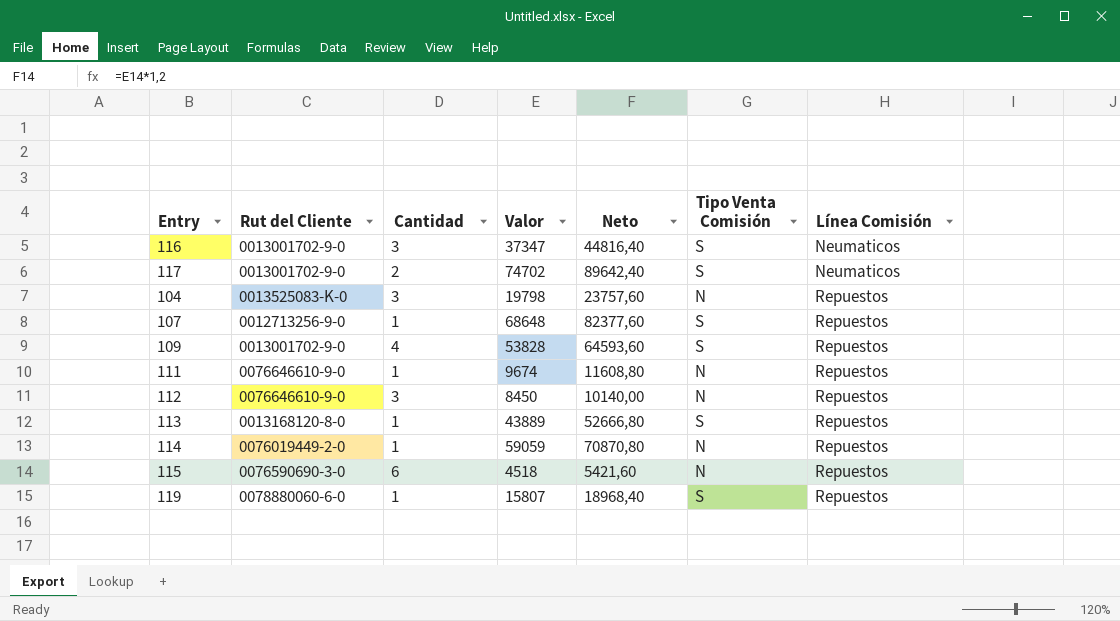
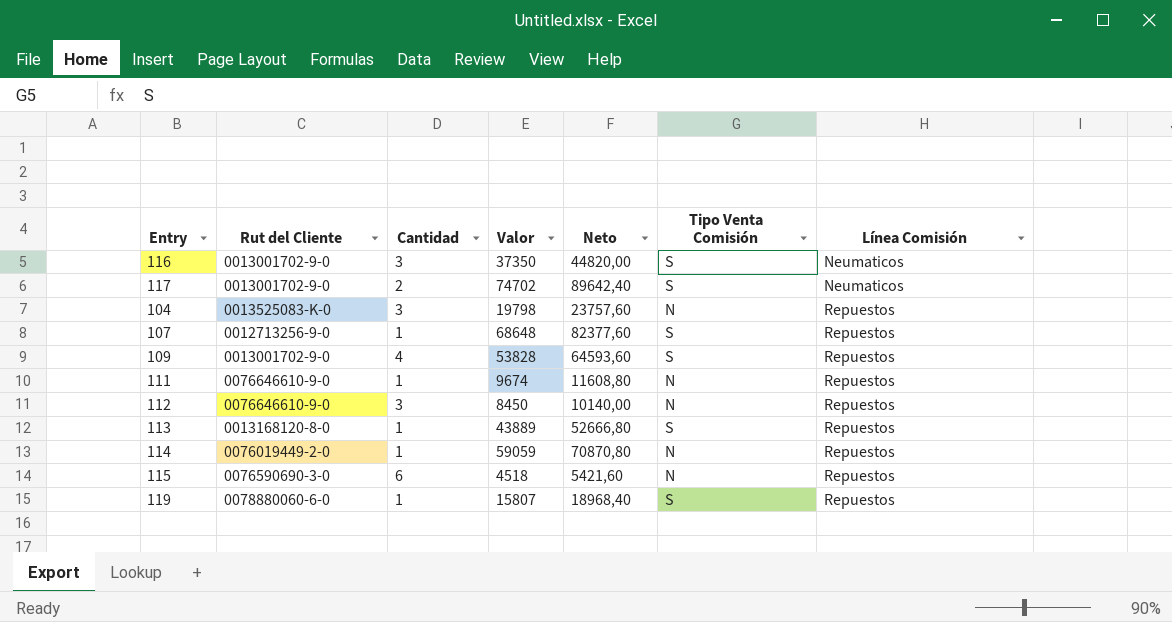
116 | Valor: 37347 -> 37350
116 | Neto: 44816,40 -> 44820,00

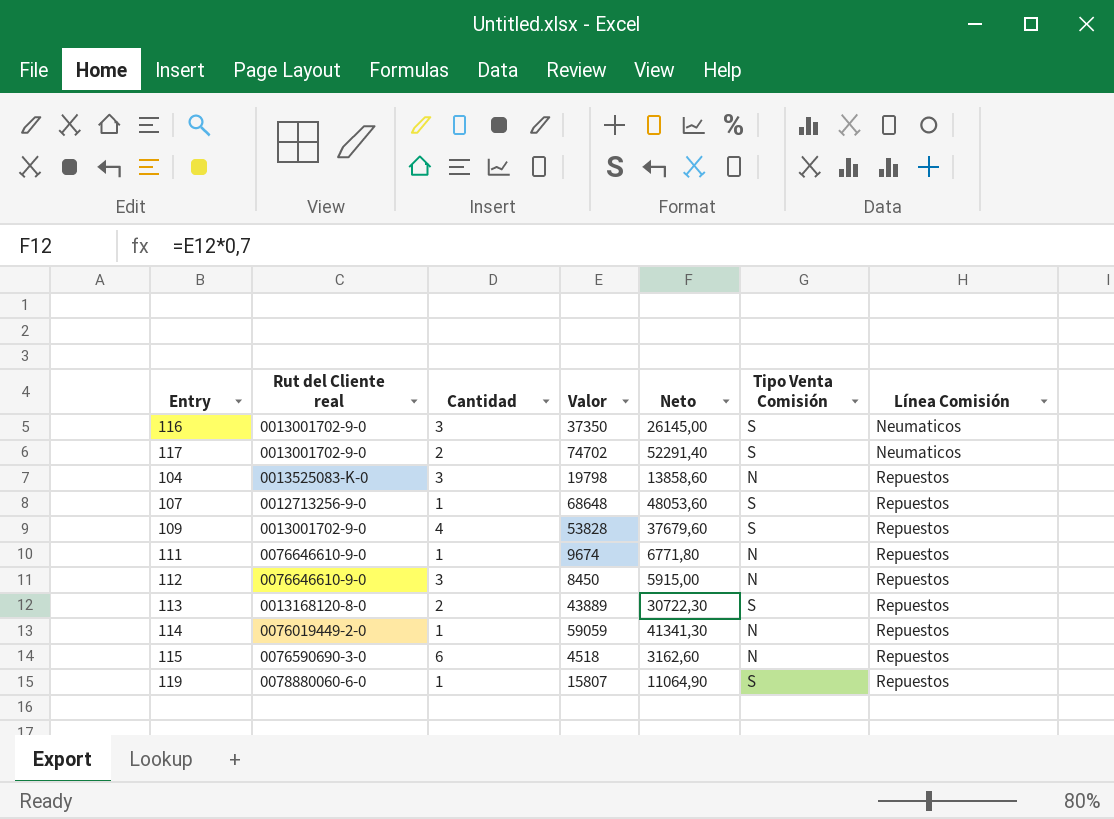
column name: Rut del Cliente -> Rut del Cliente real
column Neto | formula: [Valor] * 1,2 -> [Valor] * 0,7
113 | Cantidad: 1 -> 2

